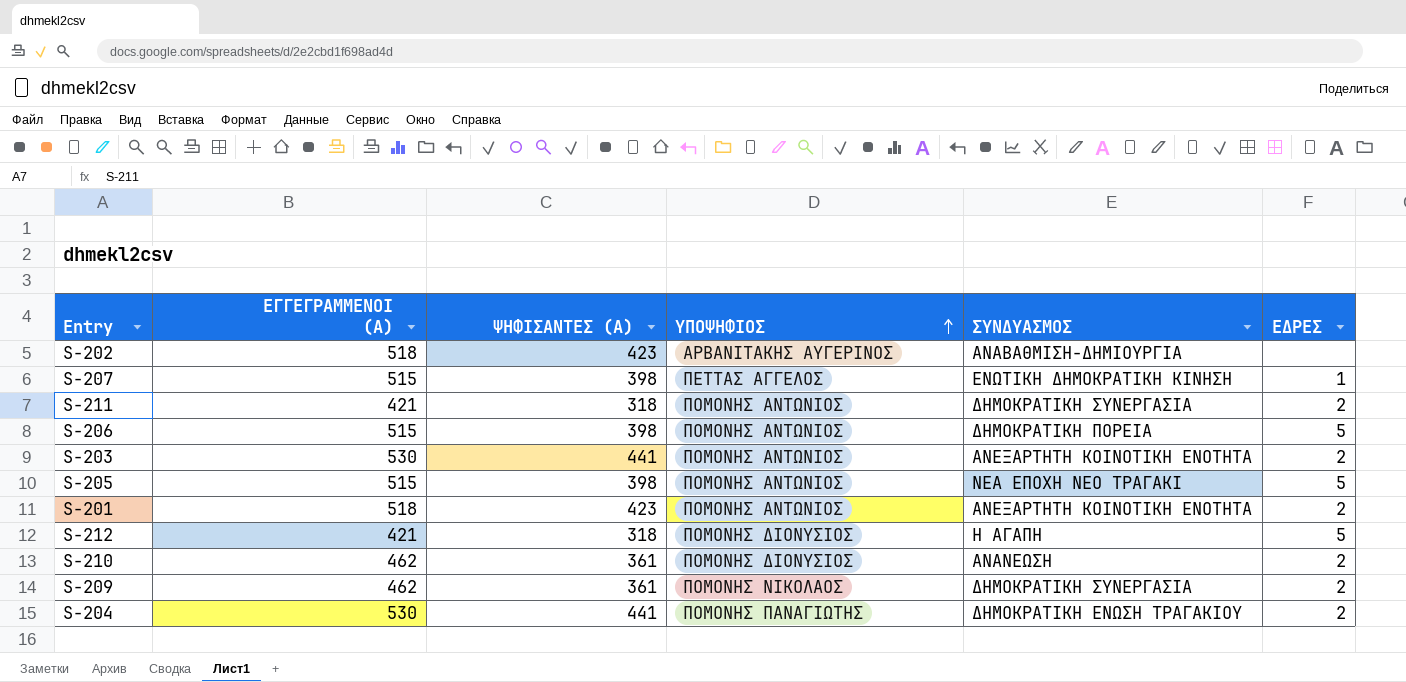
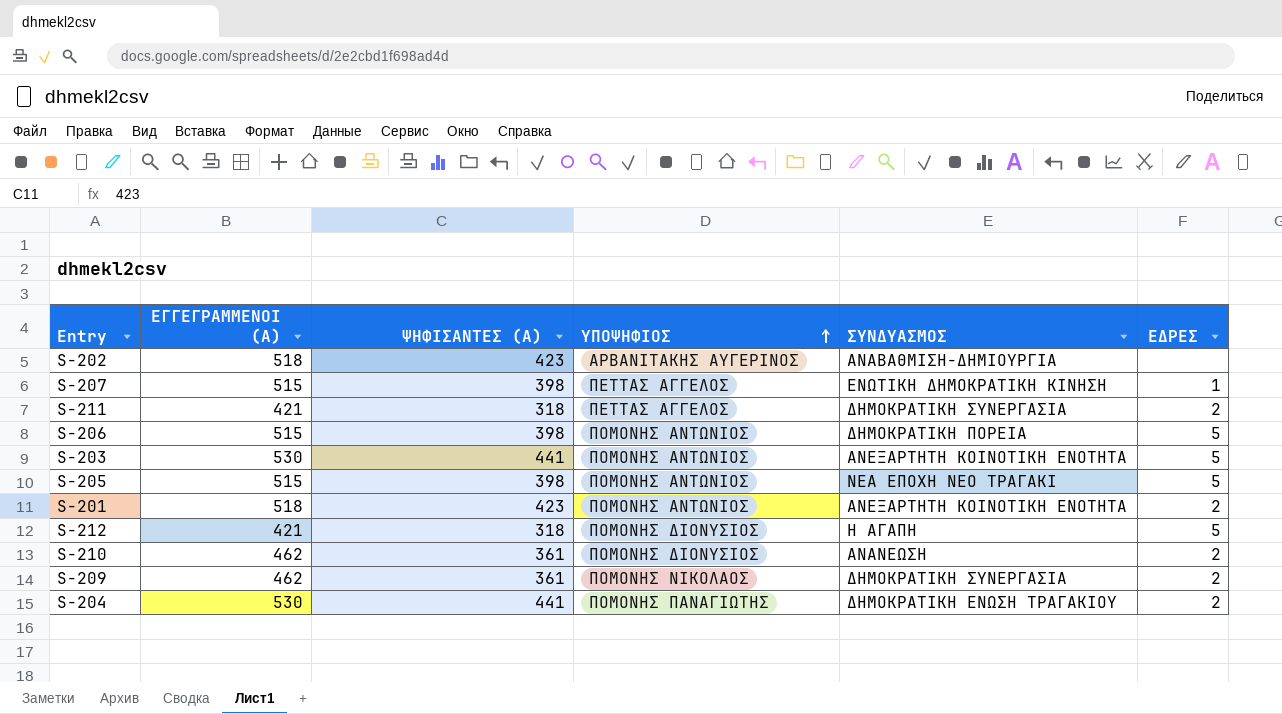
S-211 | ΥΠΟΨΗΦΙΟΣ: ΠΟΜΟΝΗΣ ΑΝΤΩΝΙΟΣ -> ΠΕΤΤΑΣ ΑΓΓΕΛΟΣ
S-203 | ΕΔΡΕΣ: 2 -> 5

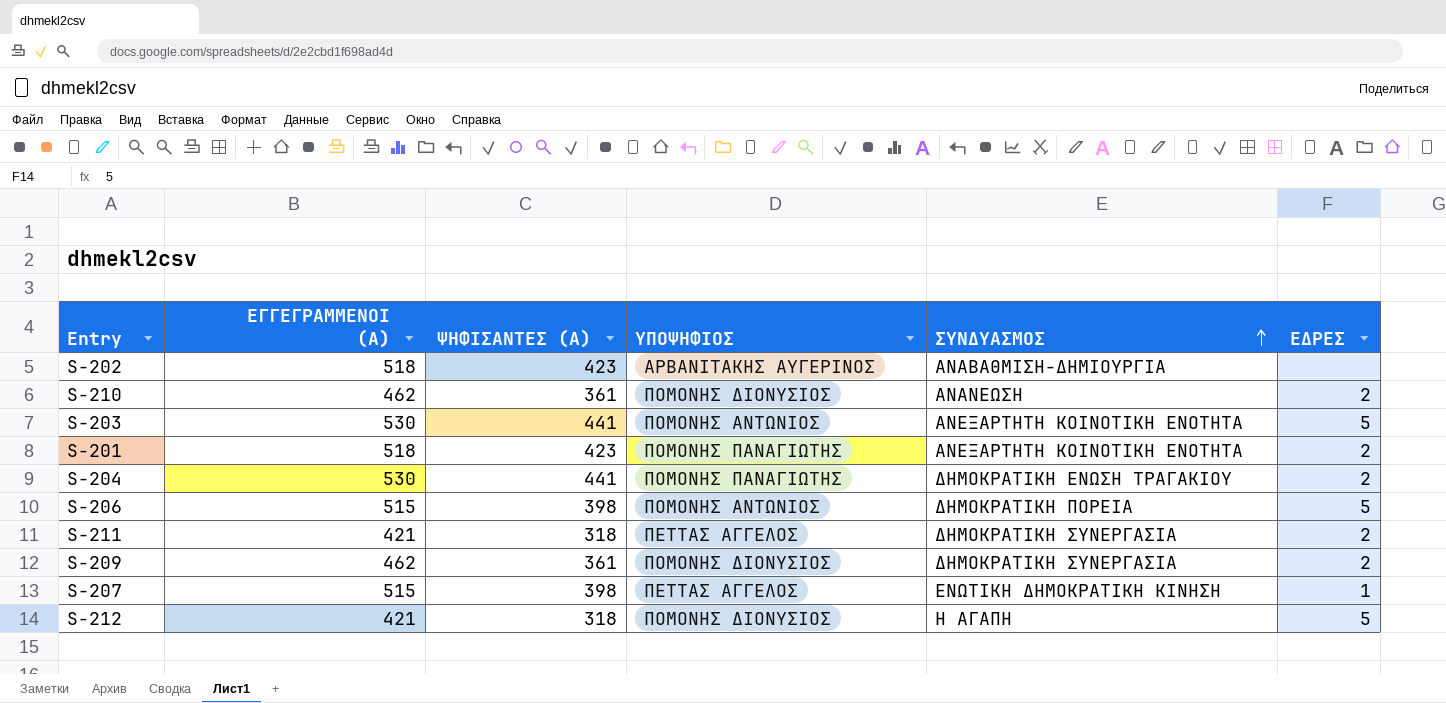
row order: ΥΠΟΨΗΦΙΟΣ ascending -> ΣΥΝΔΥΑΣΜΟΣ ascending
row S-205: 515 | 398 | ΠΟΜΟΝΗΣ ΑΝΤΩΝΙΟΣ | ΝΕΑ ΕΠΟΧΗ ΝΕΟ ΤΡΑΓΑΚΙ | 5 -> none
S-201 | ΥΠΟΨΗΦΙΟΣ: ΠΟΜΟΝΗΣ ΑΝΤΩΝΙΟΣ -> ΠΟΜΟΝΗΣ ΠΑΝΑΓΙΩΤΗΣ
S-209 | ΥΠΟΨΗΦΙΟΣ: ΠΟΜΟΝΗΣ ΝΙΚΟΛΑΟΣ -> ΠΟΜΟΝΗΣ ΔΙΟΝΥΣΙΟΣ

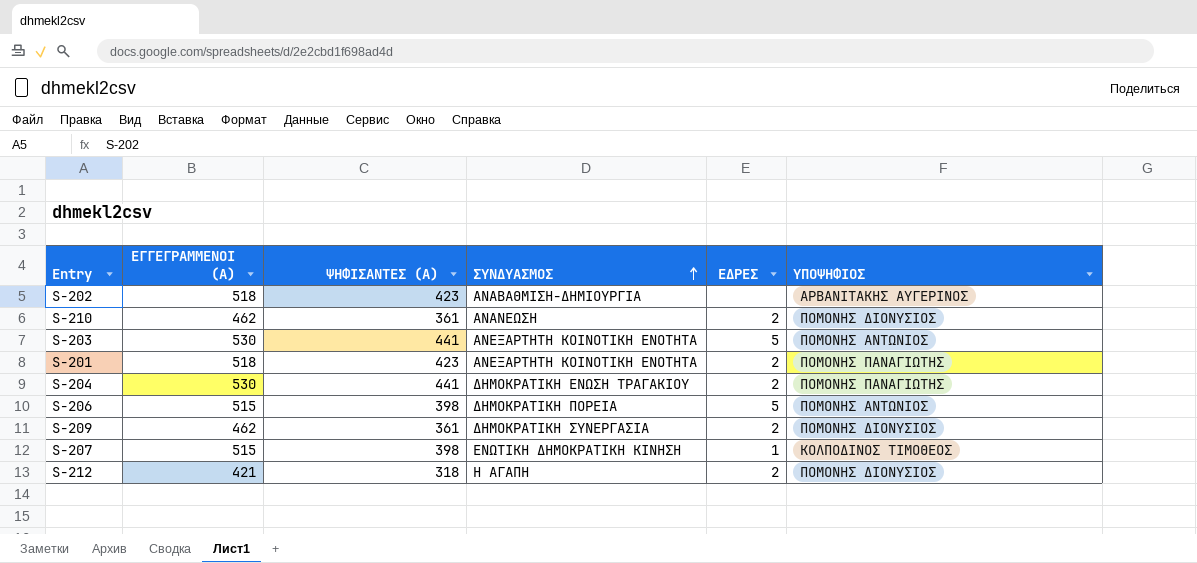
column ΥΠΟΨΗΦΙΟΣ | position: 4 -> 6
row S-211: 421 | 318 | ΠΕΤΤΑΣ ΑΓΓΕΛΟΣ | ΔΗΜΟΚΡΑΤΙΚΗ ΣΥΝΕΡΓΑΣΙΑ | 2 -> none
S-207 | ΥΠΟΨΗΦΙΟΣ: ΠΕΤΤΑΣ ΑΓΓΕΛΟΣ -> ΚΟΛΠΟΔΙΝΟΣ ΤΙΜΟΘΕΟΣ
S-212 | ΕΔΡΕΣ: 5 -> 2

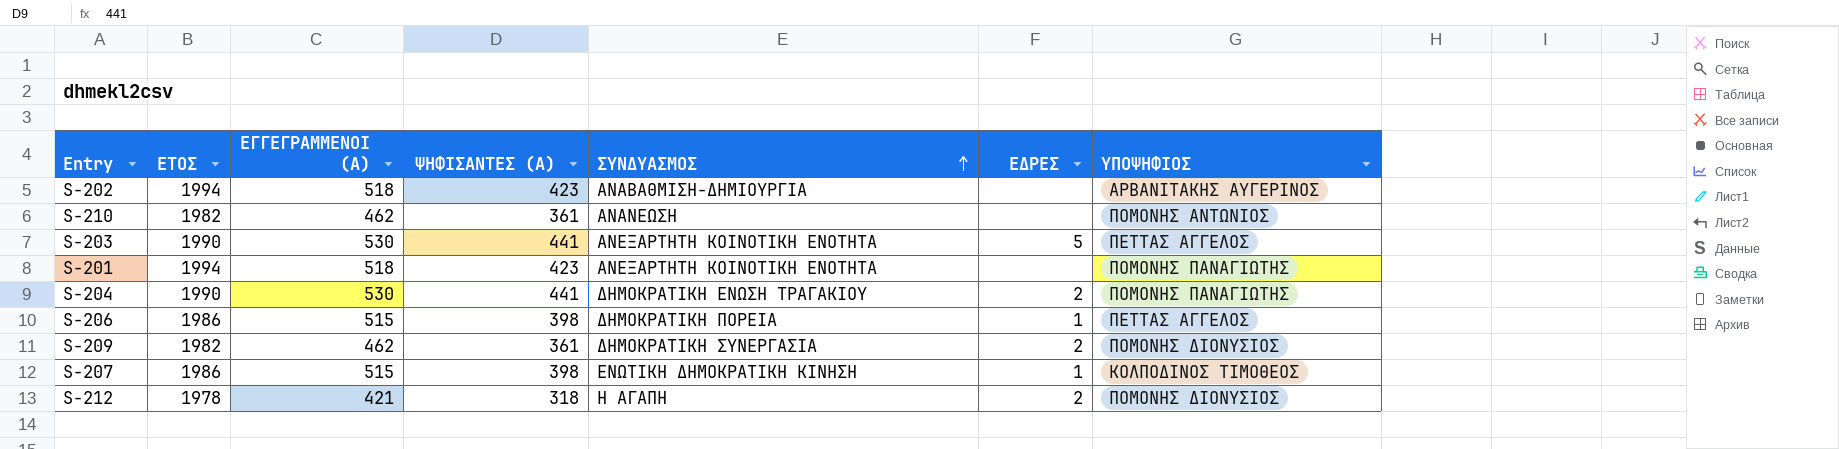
column ΕΤΟΣ | position: none -> 2
S-210 | ΕΔΡΕΣ: 2 -> none
S-210 | ΥΠΟΨΗΦΙΟΣ: ΠΟΜΟΝΗΣ ΔΙΟΝΥΣΙΟΣ -> ΠΟΜΟΝΗΣ ΑΝΤΩΝΙΟΣ
S-203 | ΥΠΟΨΗΦΙΟΣ: ΠΟΜΟΝΗΣ ΑΝΤΩΝΙΟΣ -> ΠΕΤΤΑΣ ΑΓΓΕΛΟΣ
S-201 | ΕΔΡΕΣ: 2 -> none
S-206 | ΕΔΡΕΣ: 5 -> 1
S-206 | ΥΠΟΨΗΦΙΟΣ: ΠΟΜΟΝΗΣ ΑΝΤΩΝΙΟΣ -> ΠΕΤΤΑΣ ΑΓΓΕΛΟΣ

